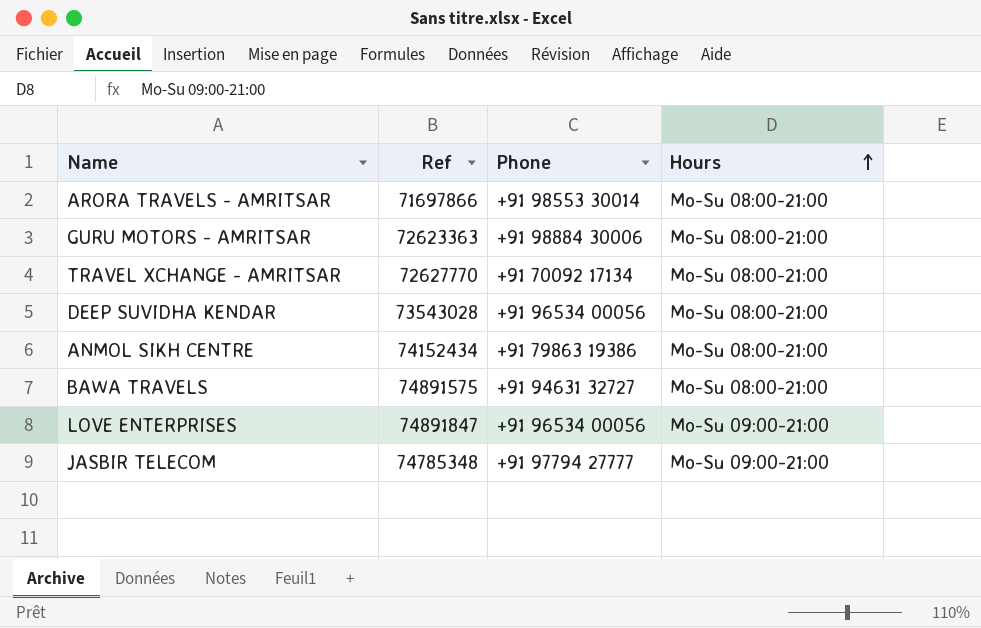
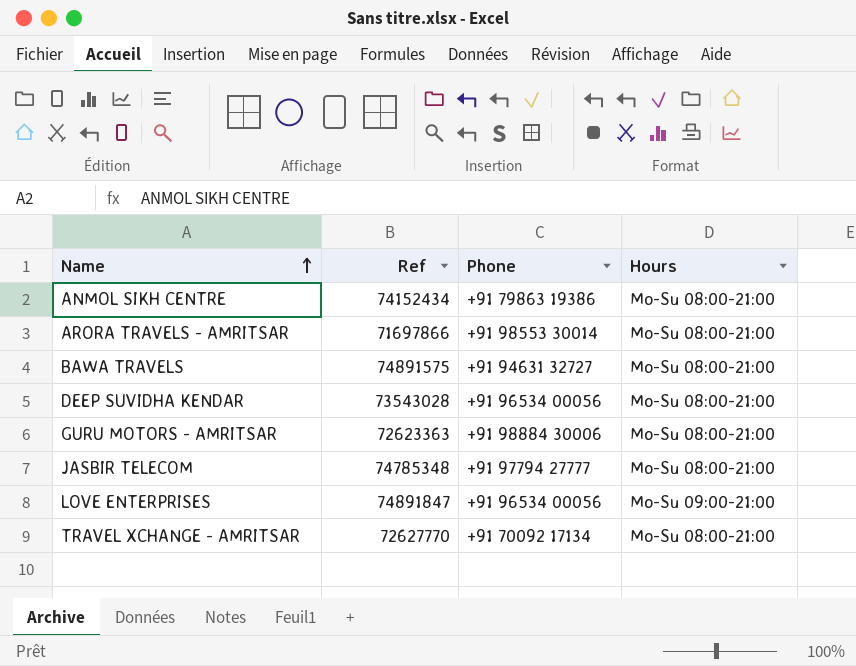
row order: Hours ascending -> Name ascending
JASBIR TELECOM | Hours: Mo-Su 09:00-21:00 -> Mo-Su 08:00-21:00

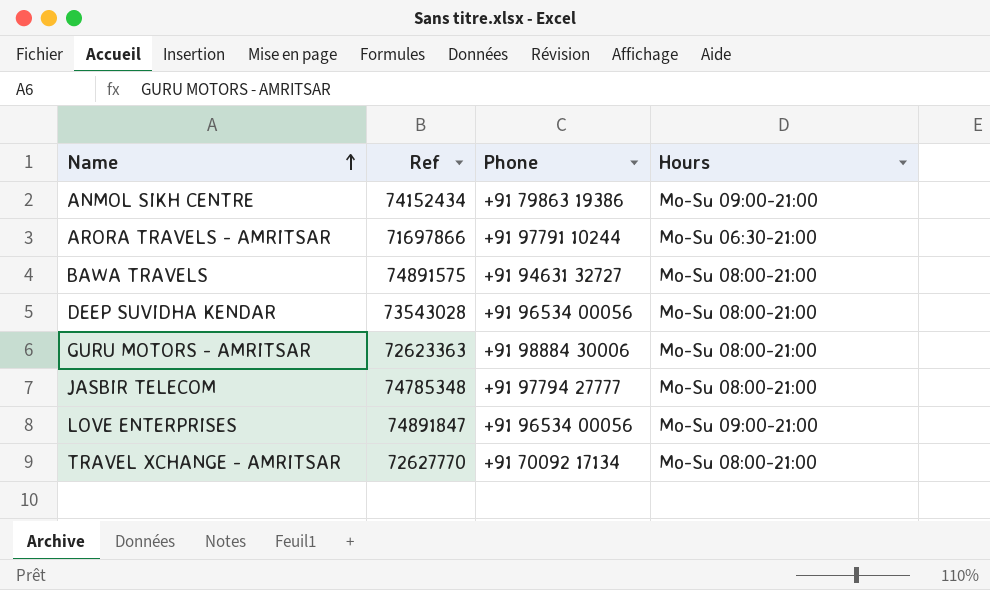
ANMOL SIKH CENTRE | Hours: Mo-Su 08:00-21:00 -> Mo-Su 09:00-21:00
ARORA TRAVELS - AMRITSAR | Phone: +91 98553 30014 -> +91 97791 10244
ARORA TRAVELS - AMRITSAR | Hours: Mo-Su 08:00-21:00 -> Mo-Su 06:30-21:00

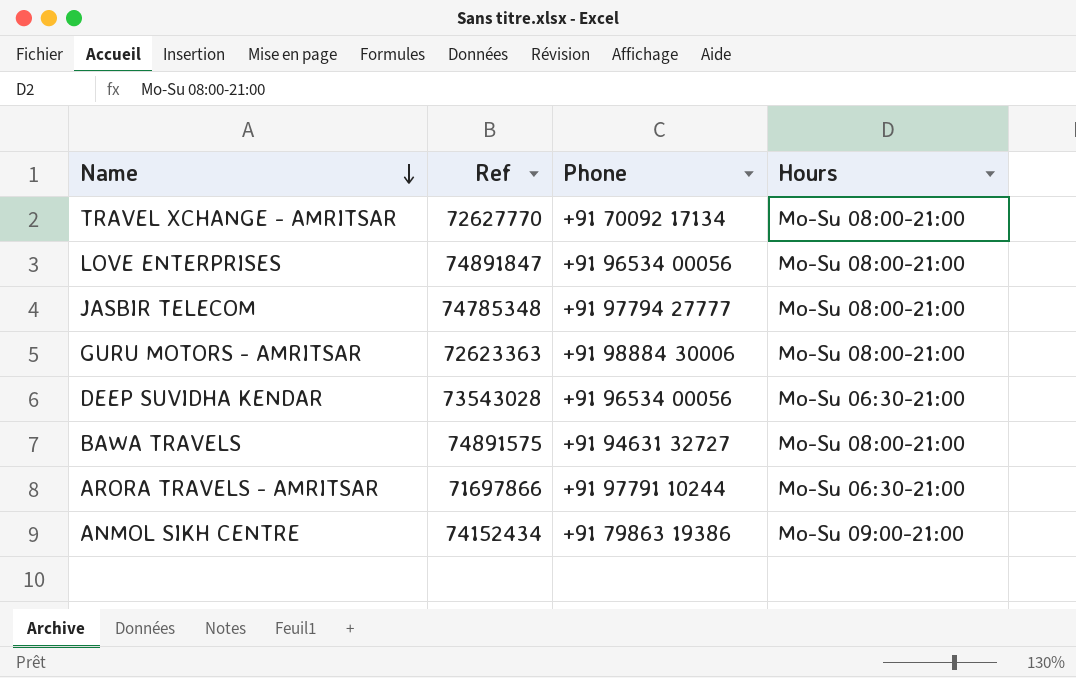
row order: Name ascending -> Name descending
LOVE ENTERPRISES | Hours: Mo-Su 09:00-21:00 -> Mo-Su 08:00-21:00
DEEP SUVIDHA KENDAR | Hours: Mo-Su 08:00-21:00 -> Mo-Su 06:30-21:00

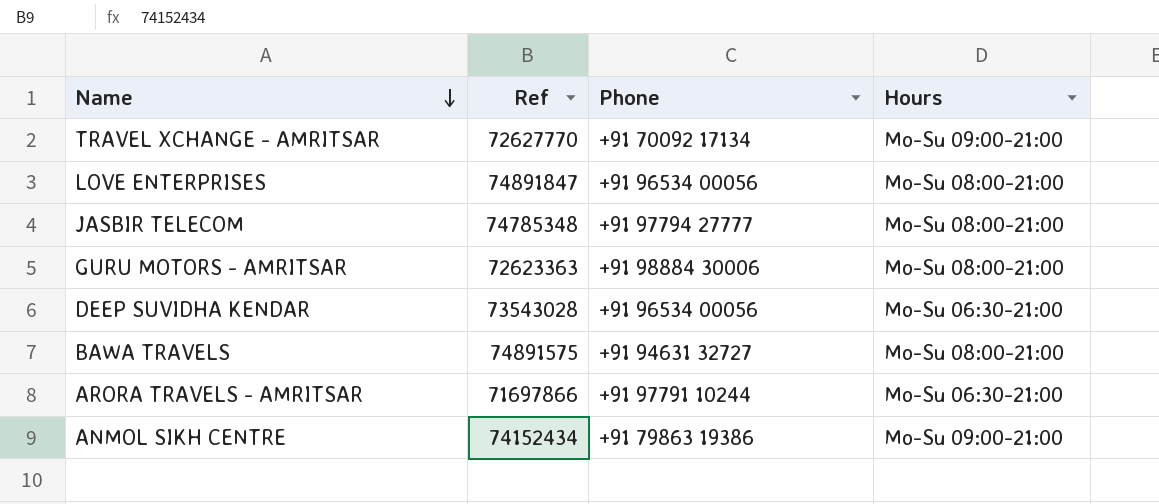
TRAVEL XCHANGE - AMRITSAR | Hours: Mo-Su 08:00-21:00 -> Mo-Su 09:00-21:00

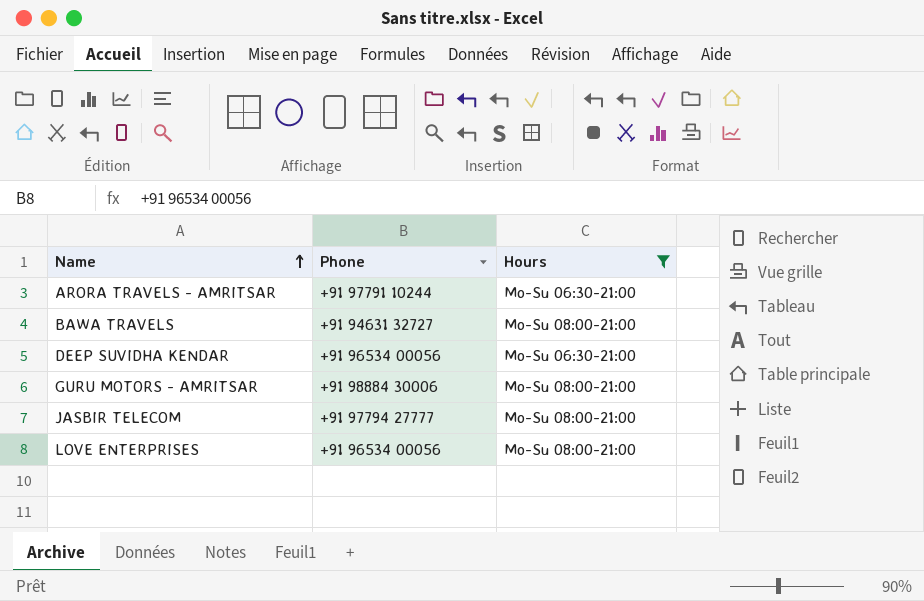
filter: none -> Hours != Mo-Su 09:00-21:00
row order: Name descending -> Name ascending
column Ref | position: 2 -> none

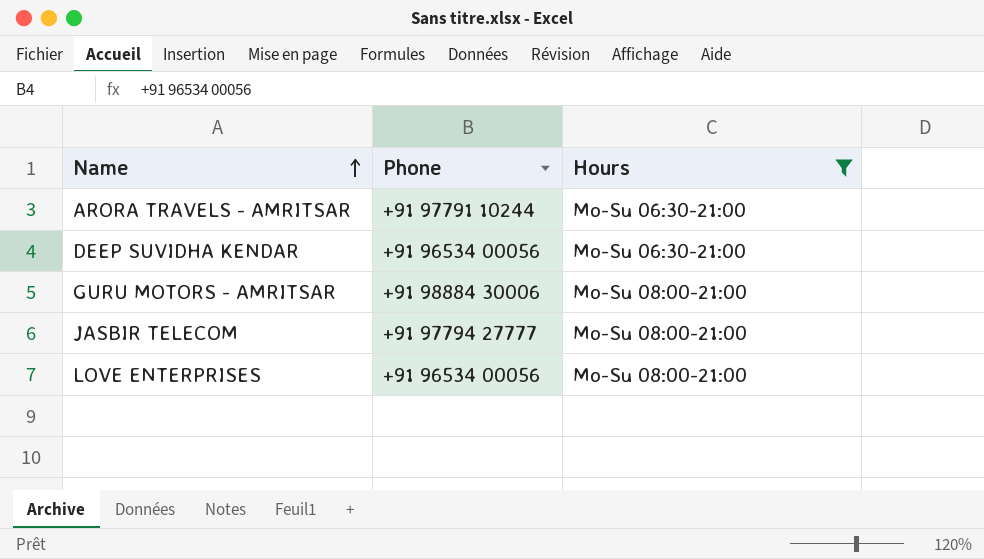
row BAWA TRAVELS: +91 94631 32727 | Mo-Su 08:00-21:00 -> none

